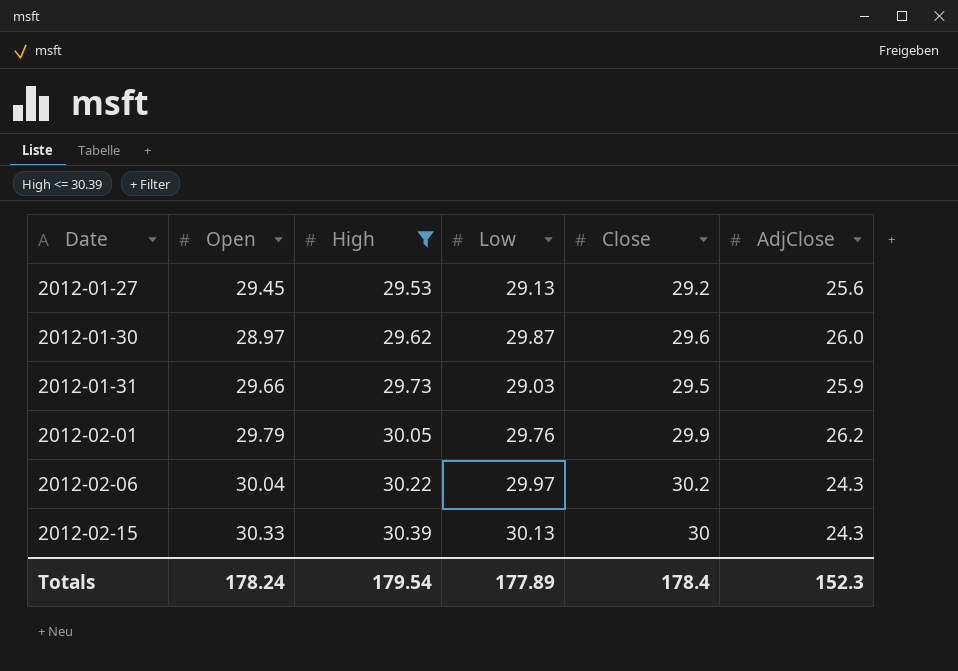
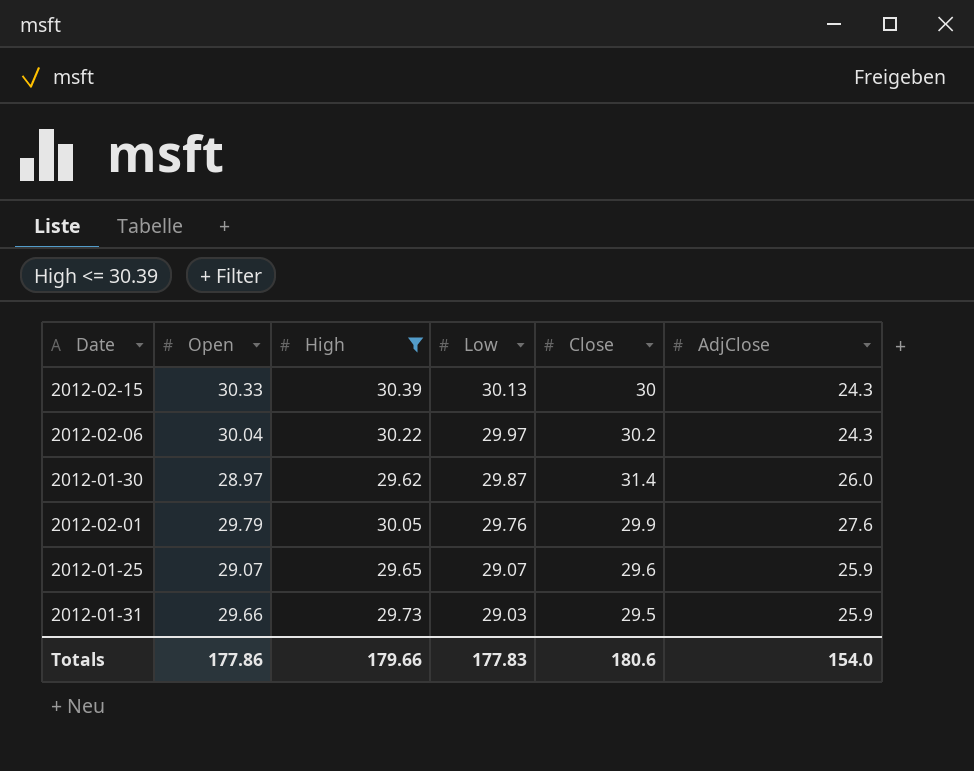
row order: Date ascending -> Low descending
row 2012-01-27: 29.45 | 29.53 | 29.13 | 29.2 | 25.6 -> none
2012-01-30 | Close: 29.6 -> 31.4
2012-02-01 | AdjClose: 26.2 -> 27.6
row 2012-01-25: none -> 29.07 | 29.65 | 29.07 | 29.6 | 25.9
Totals | Open: 178.24 -> 177.86
Totals | High: 179.54 -> 179.66
Totals | Low: 177.89 -> 177.83
Totals | Close: 178.4 -> 180.6
Totals | AdjClose: 152.3 -> 154.0

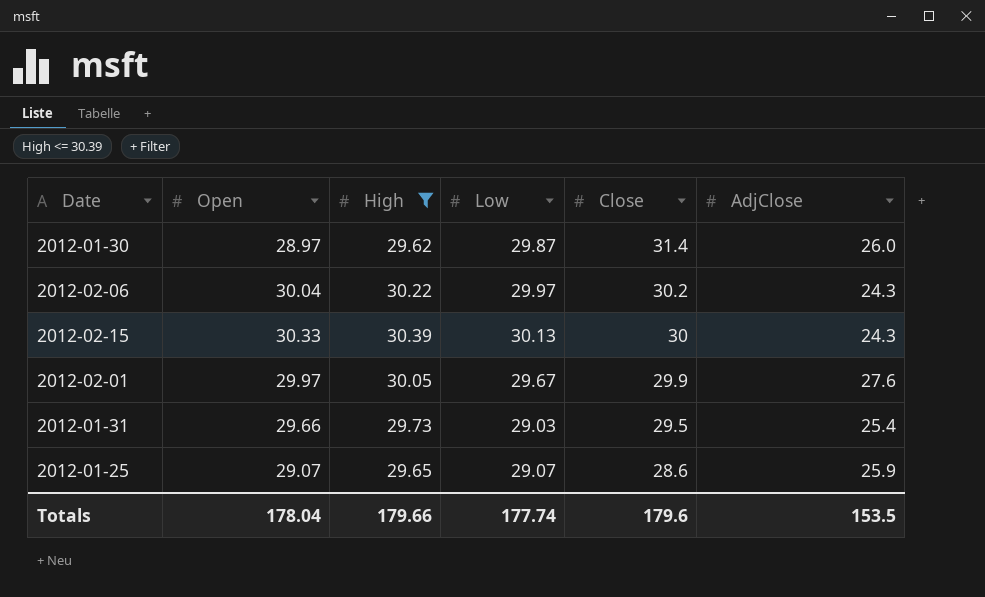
row order: Low descending -> Close descending
2012-02-01 | Open: 29.79 -> 29.97
2012-02-01 | Low: 29.76 -> 29.67
2012-01-31 | AdjClose: 25.9 -> 25.4
2012-01-25 | Close: 29.6 -> 28.6
Totals | Open: 177.86 -> 178.04
Totals | Low: 177.83 -> 177.74
Totals | Close: 180.6 -> 179.6
Totals | AdjClose: 154.0 -> 153.5

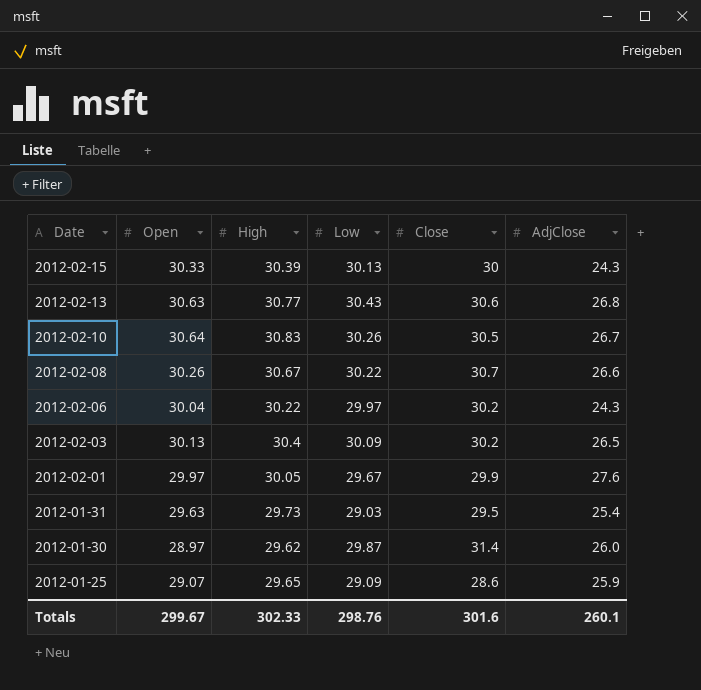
filter: High <= 30.39 -> none
row order: Close descending -> Date descending
2012-01-31 | Open: 29.66 -> 29.63
2012-01-25 | Low: 29.07 -> 29.09
Totals | Open: 178.04 -> 299.67
Totals | High: 179.66 -> 302.33
Totals | Low: 177.74 -> 298.76
Totals | Close: 179.6 -> 301.6
Totals | AdjClose: 153.5 -> 260.1

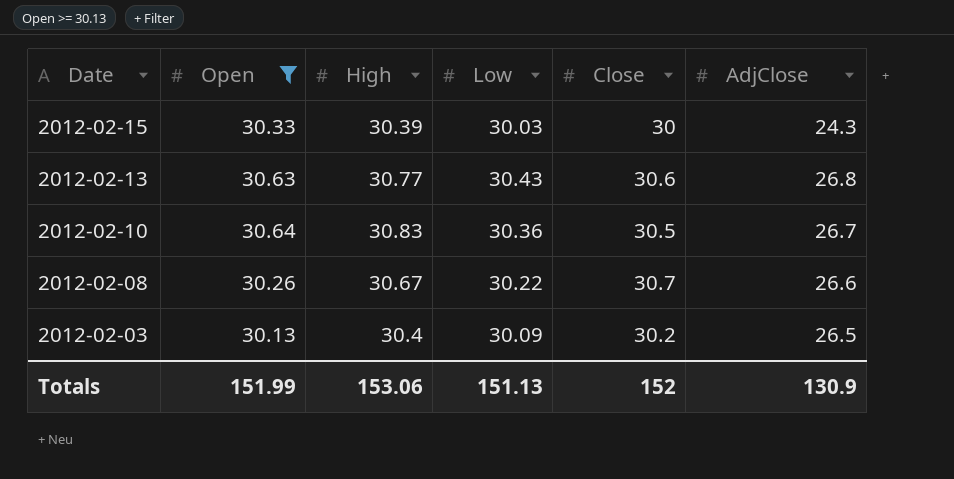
filter: none -> Open >= 30.13
2012-02-15 | Low: 30.13 -> 30.03
2012-02-10 | Low: 30.26 -> 30.36
Totals | Open: 299.67 -> 151.99
Totals | High: 302.33 -> 153.06
Totals | Low: 298.76 -> 151.13
Totals | Close: 301.6 -> 152
Totals | AdjClose: 260.1 -> 130.9

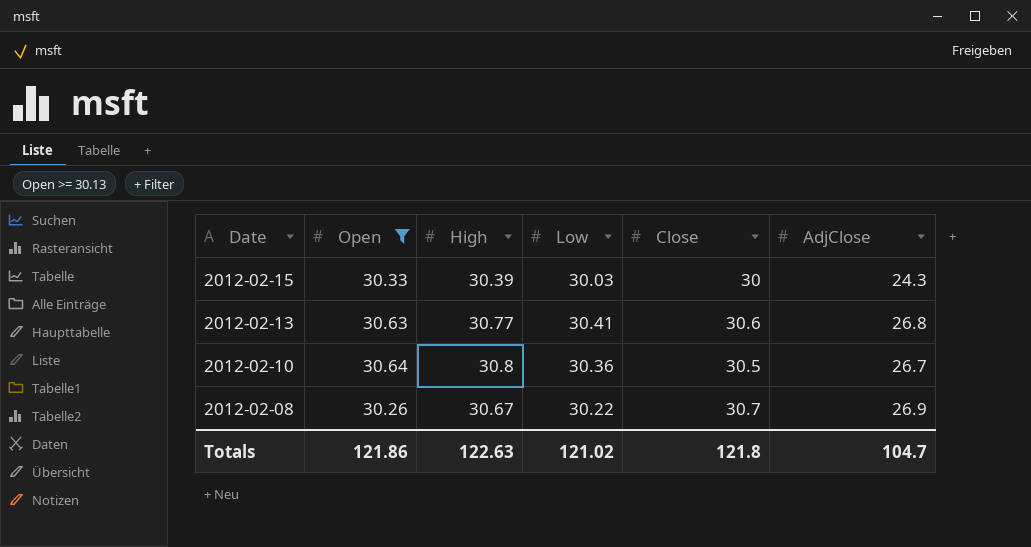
row 2012-02-03: 30.13 | 30.4 | 30.09 | 30.2 | 26.5 -> none
2012-02-13 | Low: 30.43 -> 30.41
2012-02-10 | High: 30.83 -> 30.8
2012-02-08 | AdjClose: 26.6 -> 26.9
Totals | Open: 151.99 -> 121.86
Totals | High: 153.06 -> 122.63
Totals | Low: 151.13 -> 121.02
Totals | Close: 152 -> 121.8
Totals | AdjClose: 130.9 -> 104.7

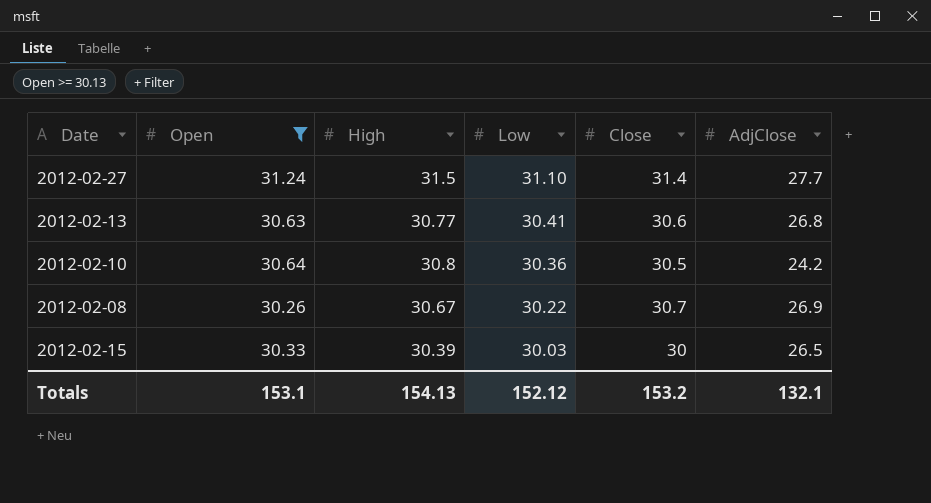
row order: Date descending -> Low descending
row 2012-02-27: none -> 31.24 | 31.5 | 31.10 | 31.4 | 27.7
2012-02-10 | AdjClose: 26.7 -> 24.2
2012-02-15 | AdjClose: 24.3 -> 26.5
Totals | Open: 121.86 -> 153.1
Totals | High: 122.63 -> 154.13
Totals | Low: 121.02 -> 152.12
Totals | Close: 121.8 -> 153.2
Totals | AdjClose: 104.7 -> 132.1

